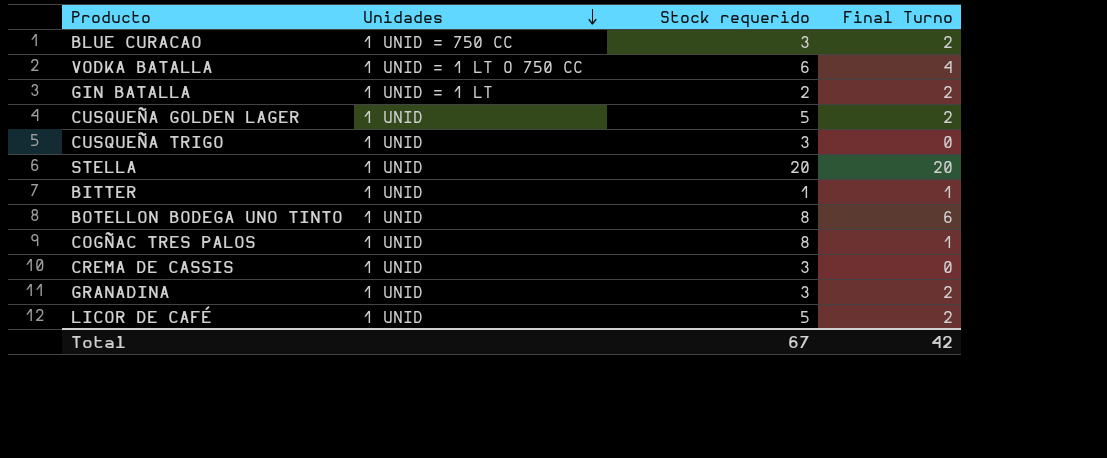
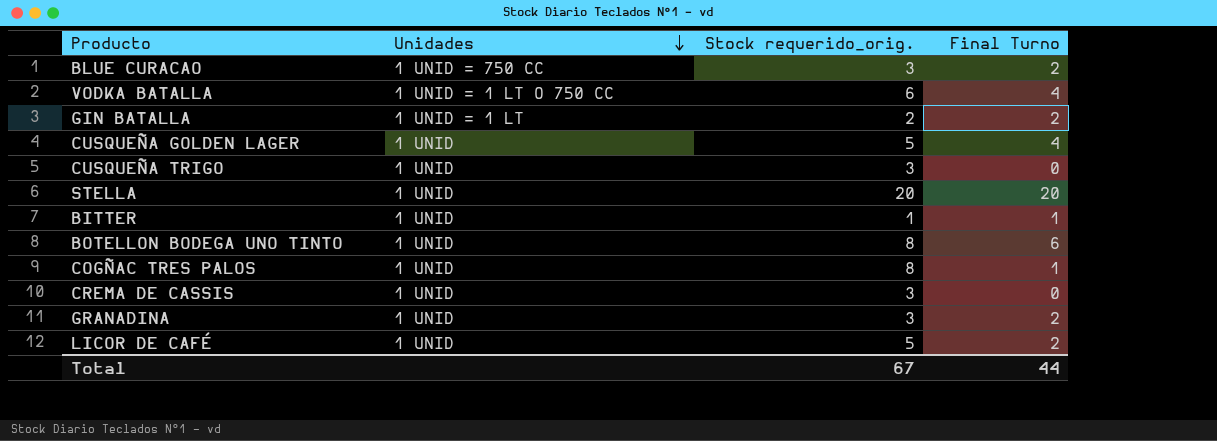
column name: Stock requerido -> Stock requerido_orig.
CUSQUEÑA GOLDEN LAGER | Final Turno: 2 -> 4
Total | Final Turno: 42 -> 44

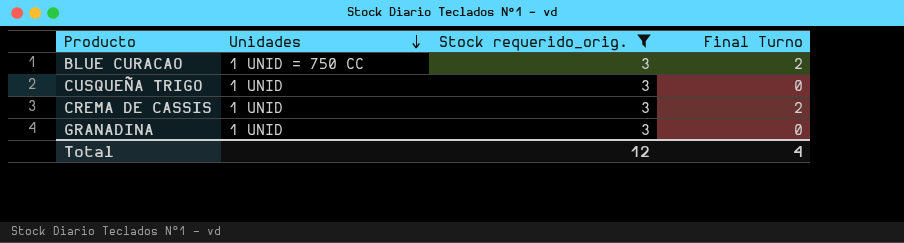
filter: none -> Stock requerido_orig. = 3
CREMA DE CASSIS | Final Turno: 0 -> 2
GRANADINA | Final Turno: 2 -> 0
Total | Stock requerido_orig.: 67 -> 12
Total | Final Turno: 44 -> 4

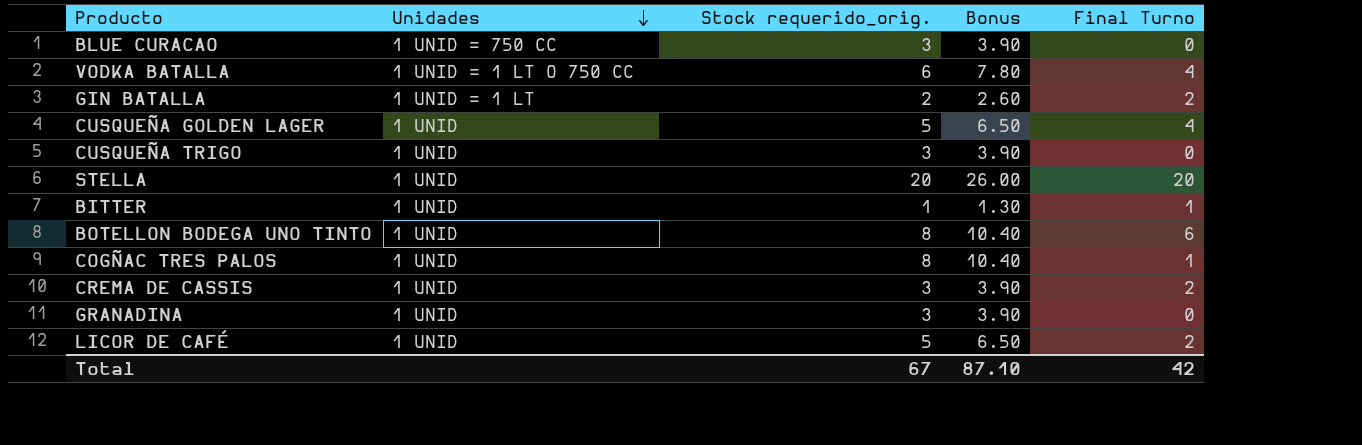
filter: Stock requerido_orig. = 3 -> none
column Bonus | formula: none -> [Stock requerido_orig.] * 1.3
BLUE CURACAO | Final Turno: 2 -> 0
Total | Stock requerido_orig.: 12 -> 67
Total | Final Turno: 4 -> 42

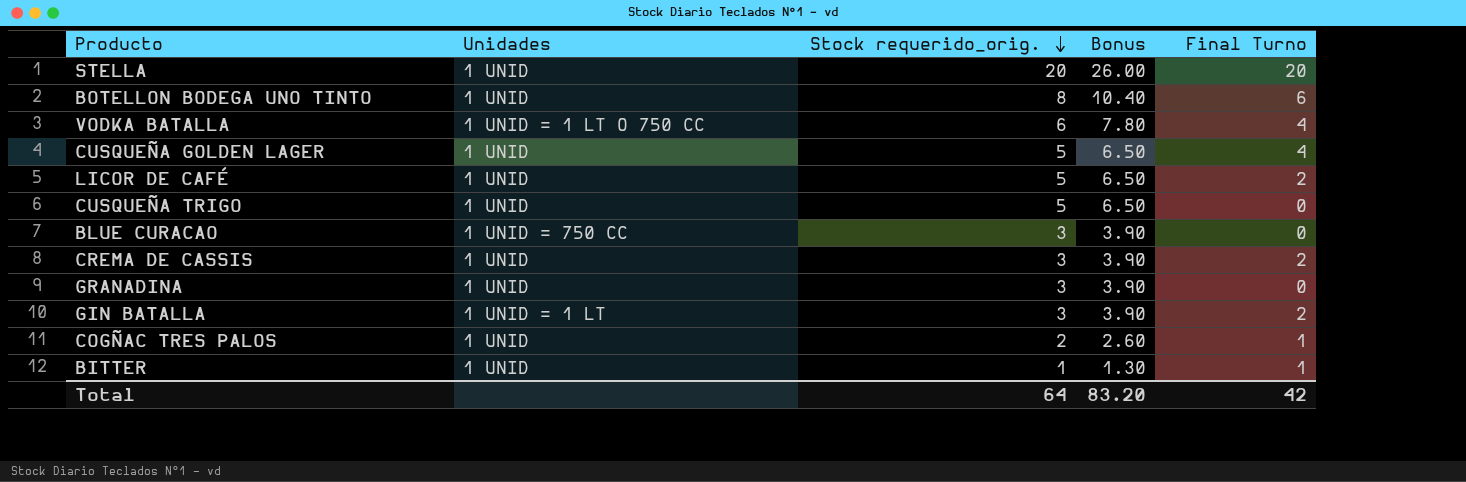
row order: Unidades descending -> Stock requerido_orig. descending
CUSQUEÑA TRIGO | Stock requerido_orig.: 3 -> 5
CUSQUEÑA TRIGO | Bonus: 3.90 -> 6.50
GIN BATALLA | Stock requerido_orig.: 2 -> 3
GIN BATALLA | Bonus: 2.60 -> 3.90
COGÑAC TRES PALOS | Stock requerido_orig.: 8 -> 2
COGÑAC TRES PALOS | Bonus: 10.40 -> 2.60
Total | Stock requerido_orig.: 67 -> 64
Total | Bonus: 87.10 -> 83.20

